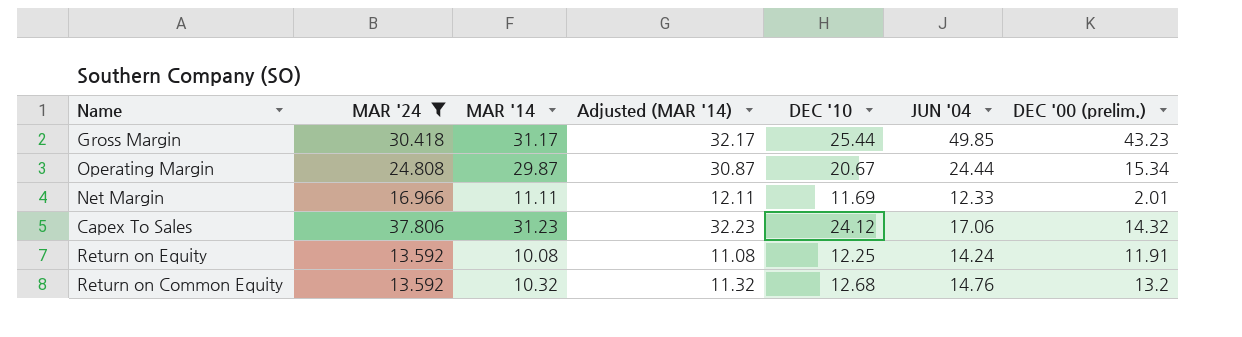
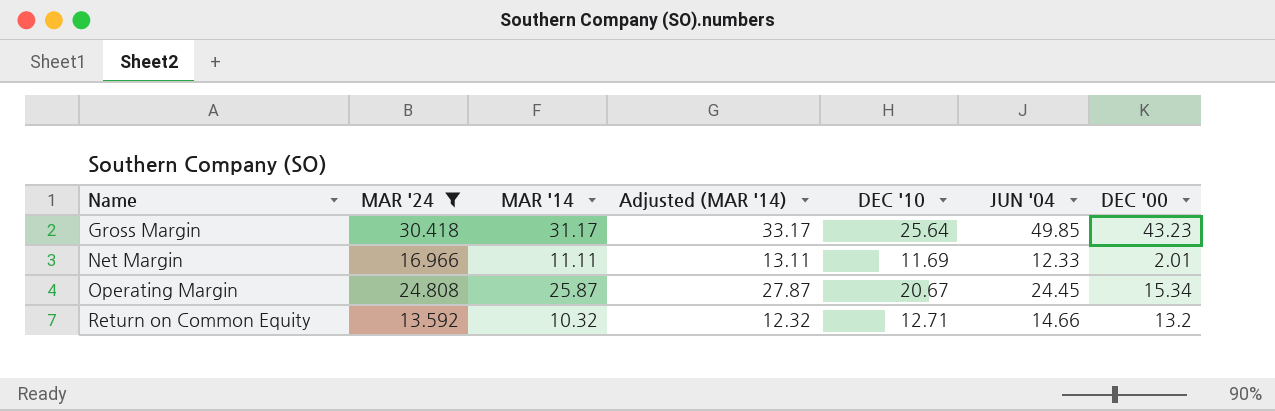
row order: none -> Name ascending
column Adjusted (MAR '14) | formula: [MAR '14] + 1 -> [MAR '14] + 2
column name: DEC '00 (prelim.) -> DEC '00
row Capex To Sales: 37.806 | 31.23 | 32.23 | 24.12 | 17.06 | 14.32 -> none
row Return on Equity: 13.592 | 10.08 | 11.08 | 12.25 | 14.24 | 11.91 -> none
Gross Margin | DEC '10: 25.44 -> 25.64
Operating Margin | MAR '14: 29.87 -> 25.87
Operating Margin | JUN '04: 24.44 -> 24.45
Return on Common Equity | DEC '10: 12.68 -> 12.71
Return on Common Equity | JUN '04: 14.76 -> 14.66

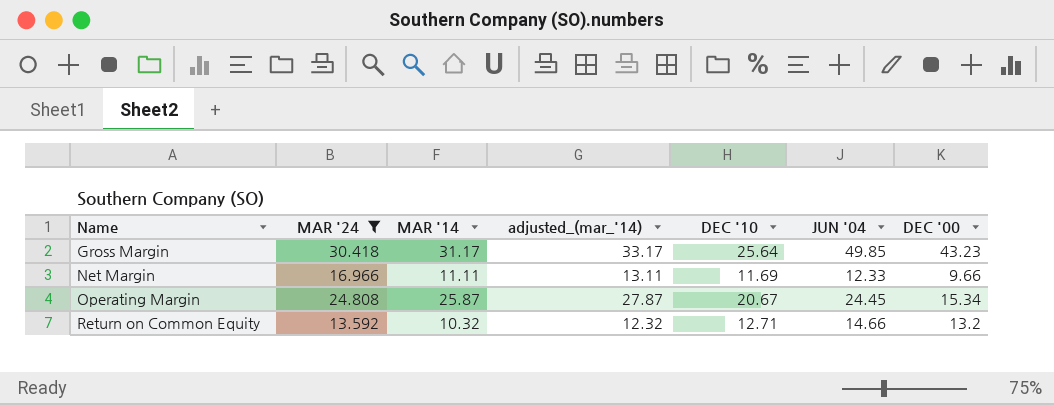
column name: Adjusted (MAR '14) -> adjusted_(mar_'14)
Net Margin | DEC '00: 2.01 -> 9.66

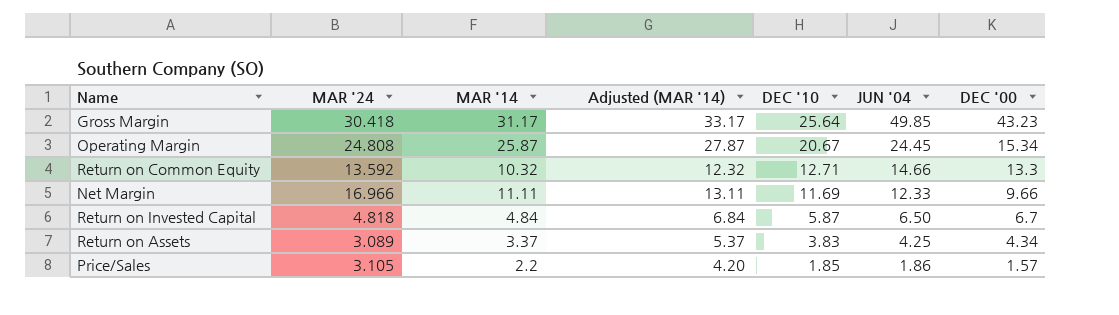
filter: MAR '24 >= 13.592 -> none
row order: Name ascending -> DEC '10 descending
column name: adjusted_(mar_'14) -> Adjusted (MAR '14)
Return on Common Equity | DEC '00: 13.2 -> 13.3

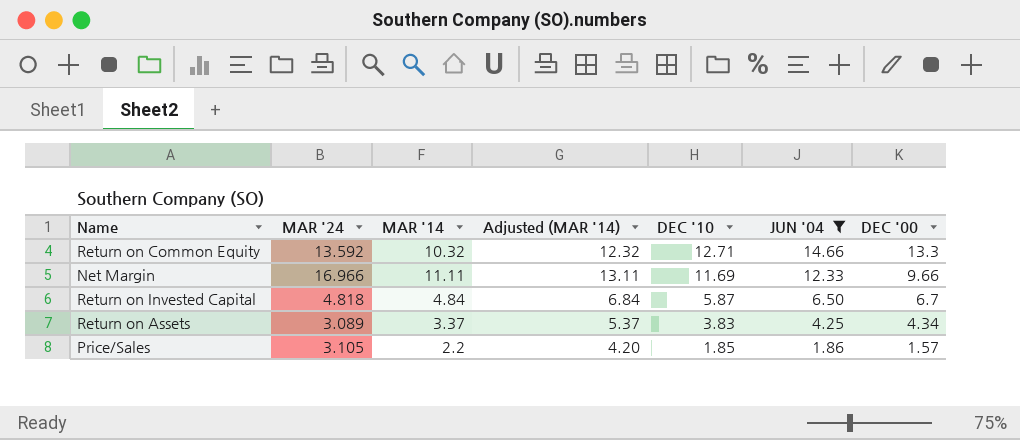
filter: none -> JUN '04 <= 14.66

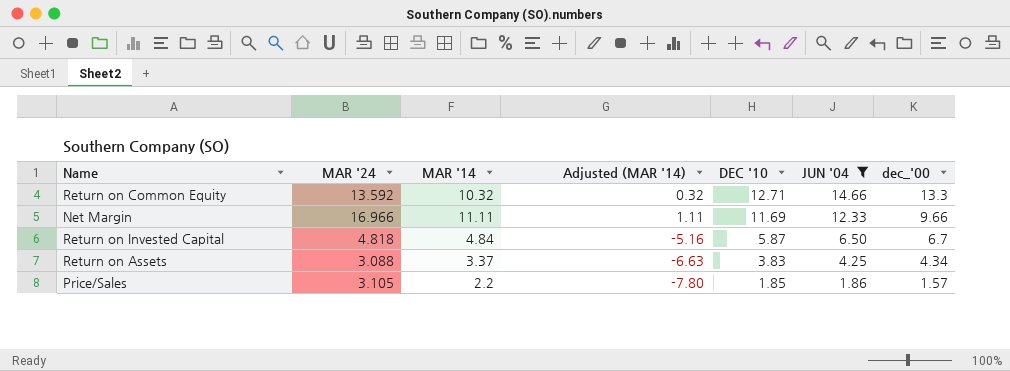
column Adjusted (MAR '14) | formula: [MAR '14] + 2 -> [MAR '14] - 10
column name: DEC '00 -> dec_'00
Return on Assets | MAR '24: 3.089 -> 3.088

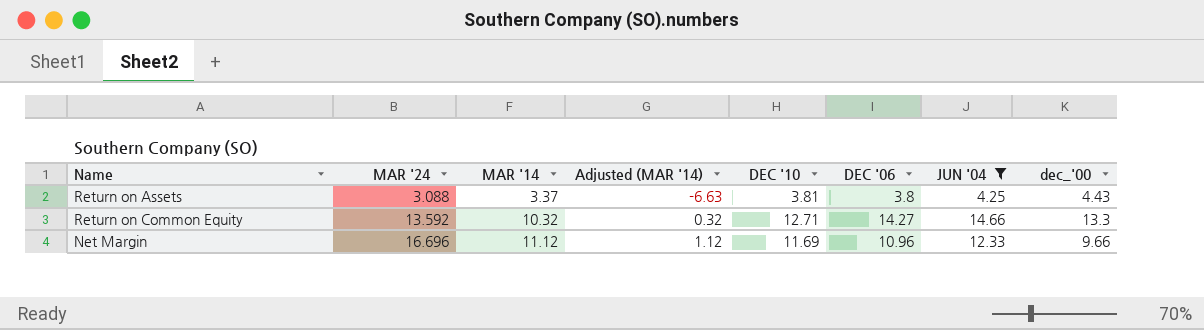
row order: DEC '10 descending -> MAR '24 ascending
column DEC '06 | position: none -> 6
row Return on Invested Capital: 4.818 | 4.84 | -5.16 | 5.87 | 6.50 | 6.7 -> none
row Price/Sales: 3.105 | 2.2 | -7.80 | 1.85 | 1.86 | 1.57 -> none
Return on Assets | DEC '10: 3.83 -> 3.81
Return on Assets | dec_'00: 4.34 -> 4.43
Net Margin | MAR '24: 16.966 -> 16.696
Net Margin | MAR '14: 11.11 -> 11.12
Net Margin | Adjusted (MAR '14): 1.11 -> 1.12

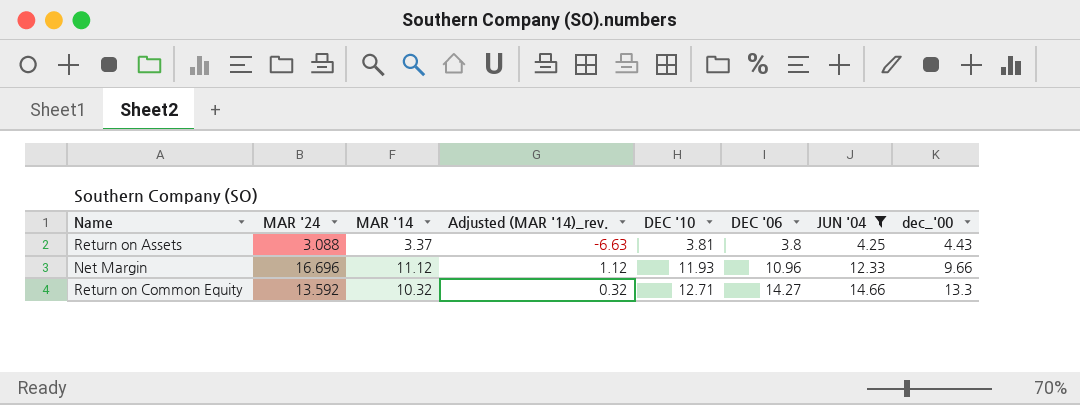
row order: MAR '24 ascending -> DEC '10 ascending
column name: Adjusted (MAR '14) -> Adjusted (MAR '14)_rev.
Net Margin | DEC '10: 11.69 -> 11.93

